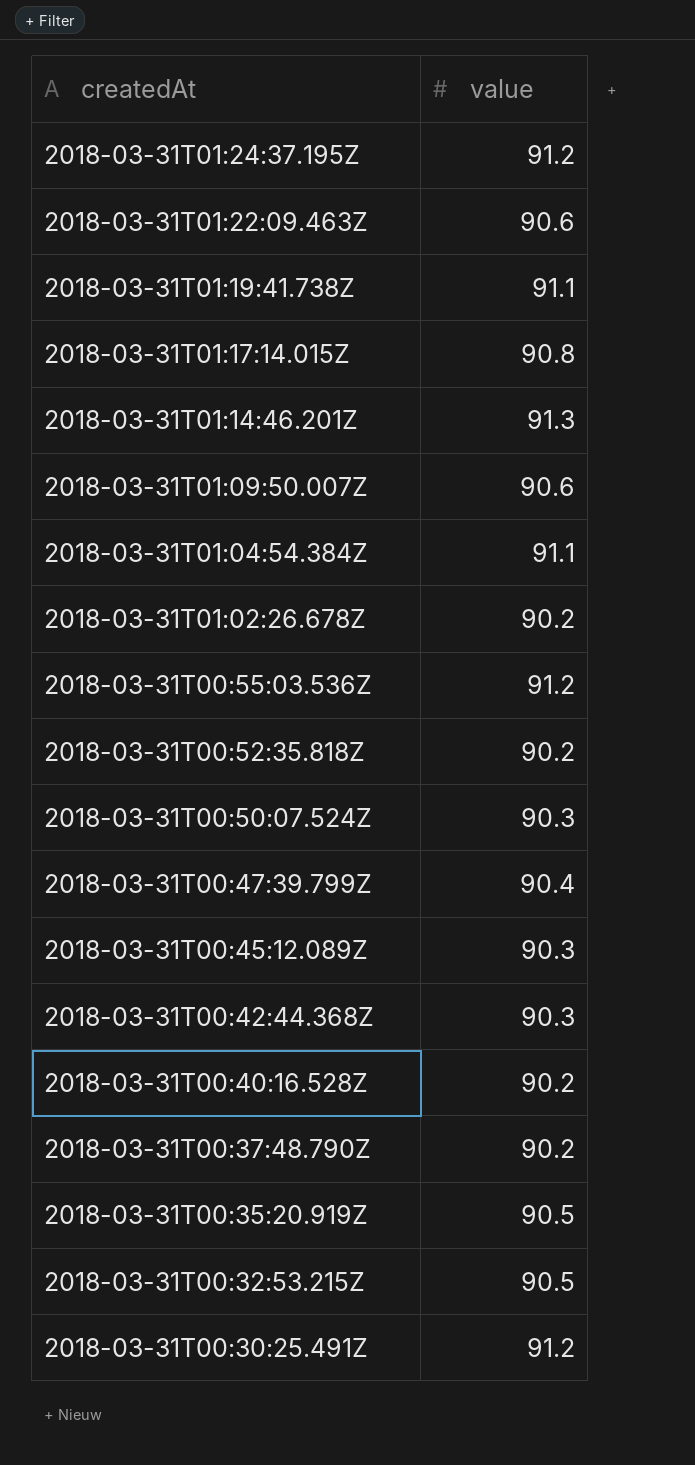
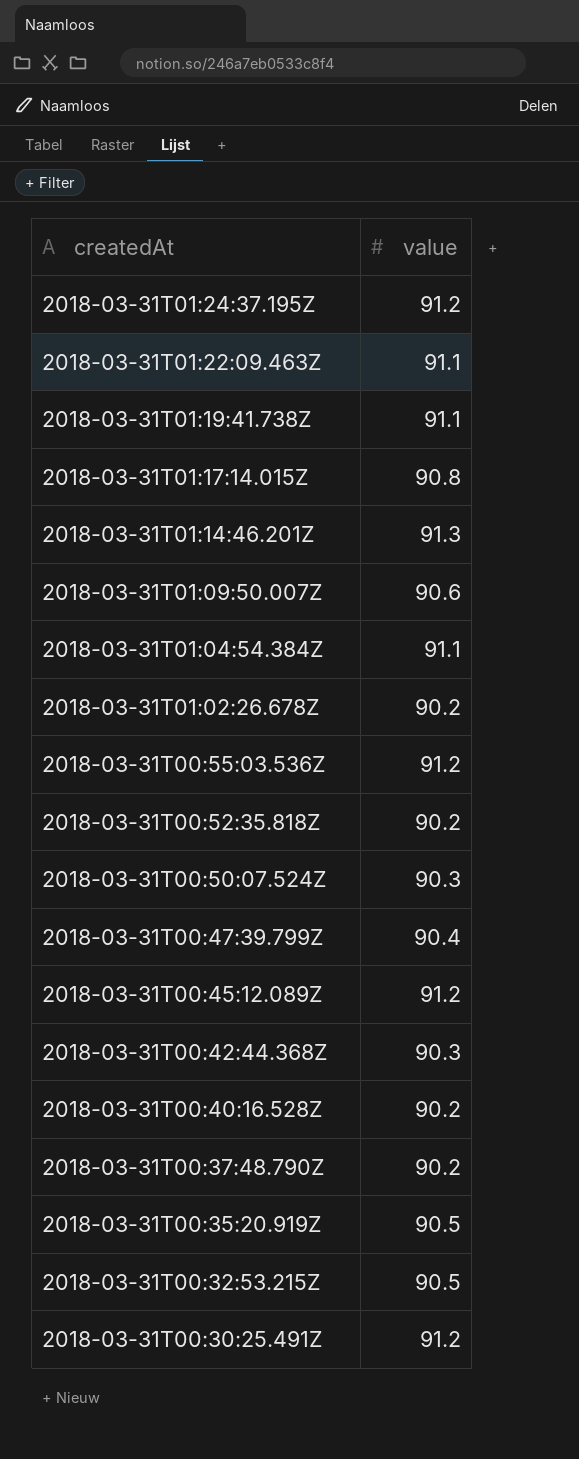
2018-03-31T01:22:09.463Z | value: 90.6 -> 91.1
2018-03-31T00:45:12.089Z | value: 90.3 -> 91.2

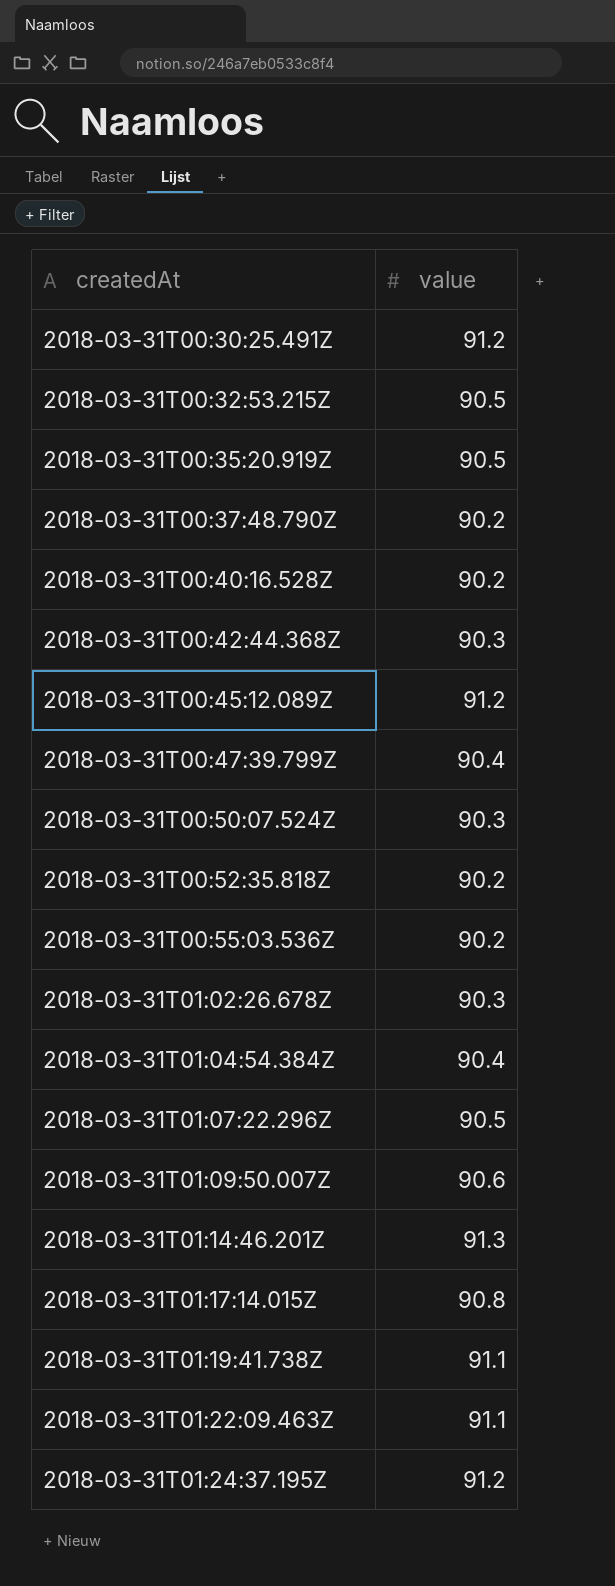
row order: createdAt descending -> createdAt ascending
2018-03-31T00:55:03.536Z | value: 91.2 -> 90.2
2018-03-31T01:02:26.678Z | value: 90.2 -> 90.3
2018-03-31T01:04:54.384Z | value: 91.1 -> 90.4
row 2018-03-31T01:07:22.296Z: none -> 90.5

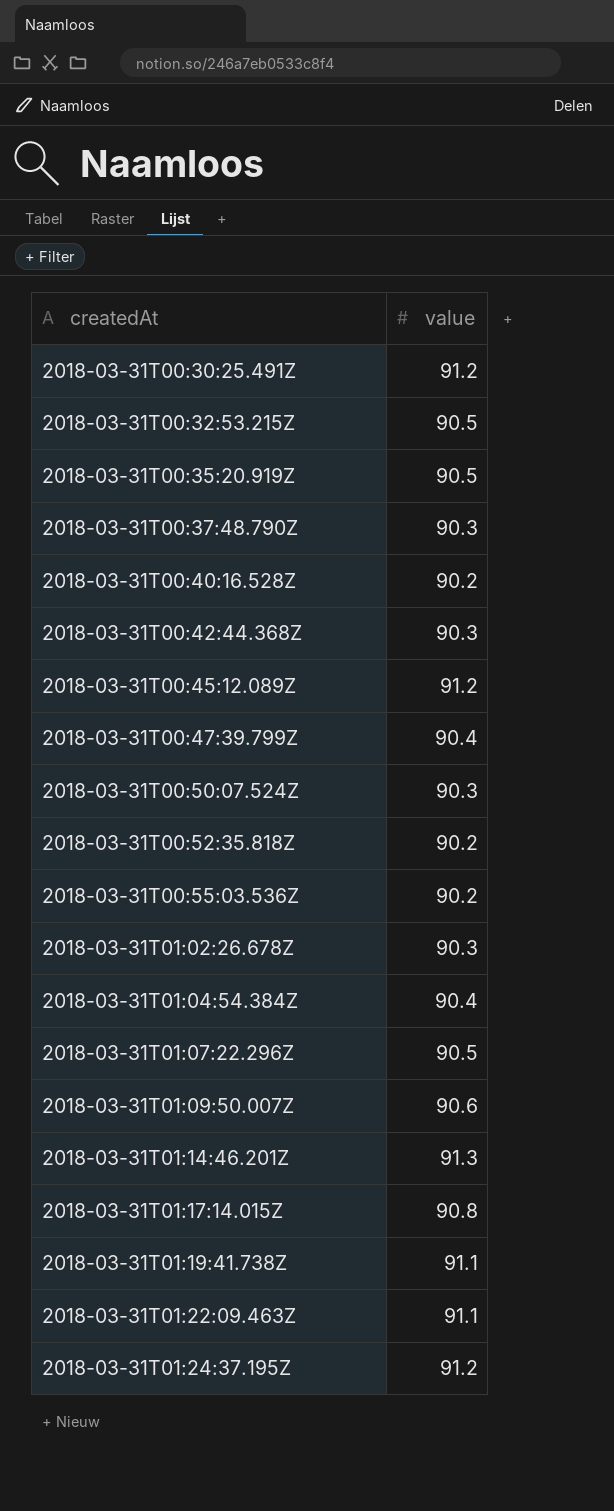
2018-03-31T00:37:48.790Z | value: 90.2 -> 90.3

